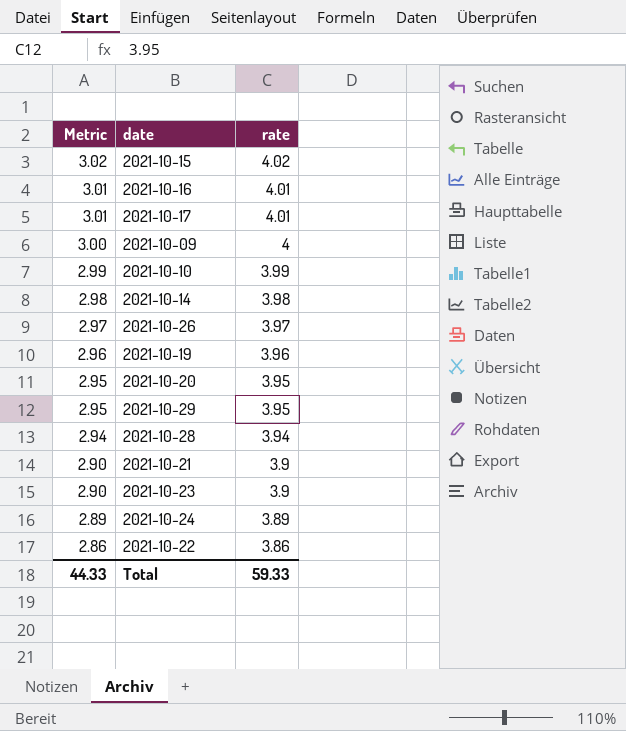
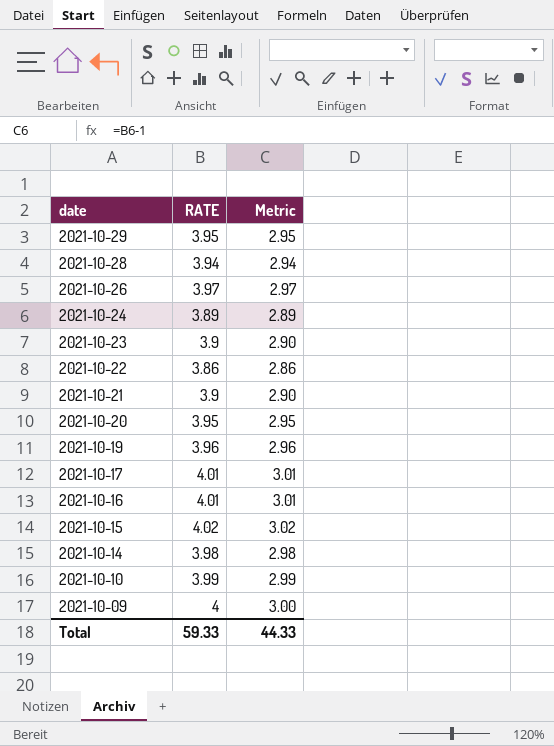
row order: Metric descending -> date descending
column name: rate -> RATE
column Metric | position: 1 -> 3

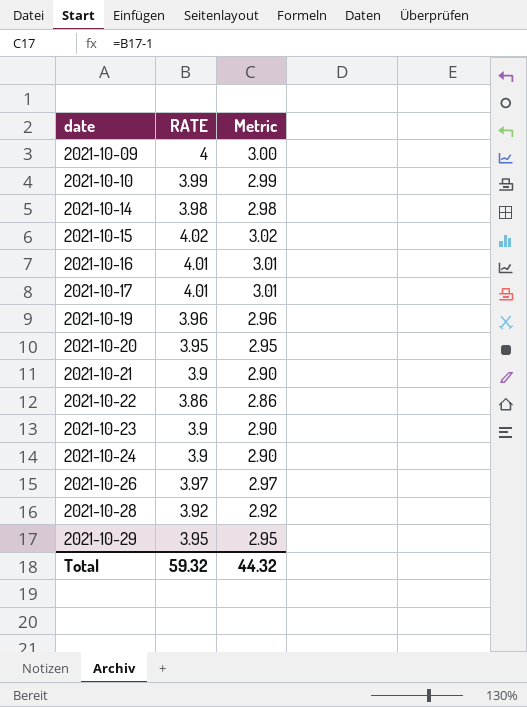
row order: date descending -> date ascending
2021-10-24 | RATE: 3.89 -> 3.9
2021-10-24 | Metric: 2.89 -> 2.90
2021-10-28 | RATE: 3.94 -> 3.92
2021-10-28 | Metric: 2.94 -> 2.92
Total | RATE: 59.33 -> 59.32
Total | Metric: 44.33 -> 44.32

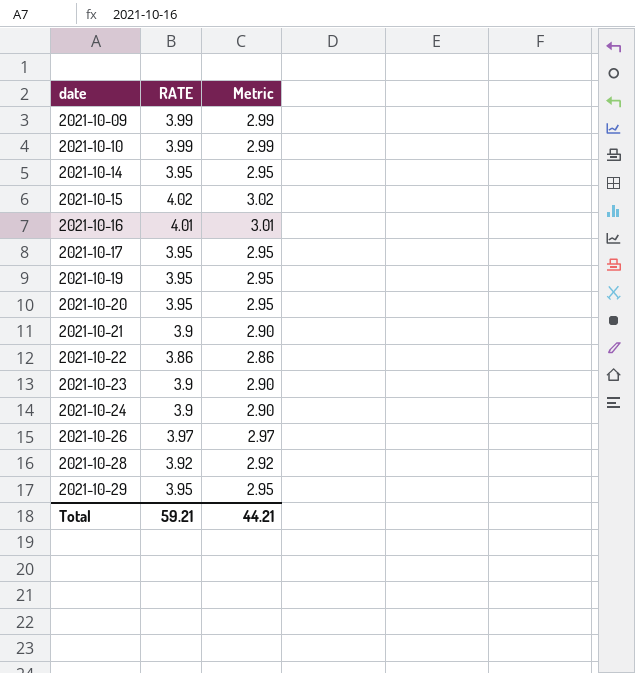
2021-10-09 | RATE: 4 -> 3.99
2021-10-09 | Metric: 3.00 -> 2.99
2021-10-14 | RATE: 3.98 -> 3.95
2021-10-14 | Metric: 2.98 -> 2.95
2021-10-17 | RATE: 4.01 -> 3.95
2021-10-17 | Metric: 3.01 -> 2.95
2021-10-19 | RATE: 3.96 -> 3.95
2021-10-19 | Metric: 2.96 -> 2.95
Total | RATE: 59.32 -> 59.21
Total | Metric: 44.32 -> 44.21

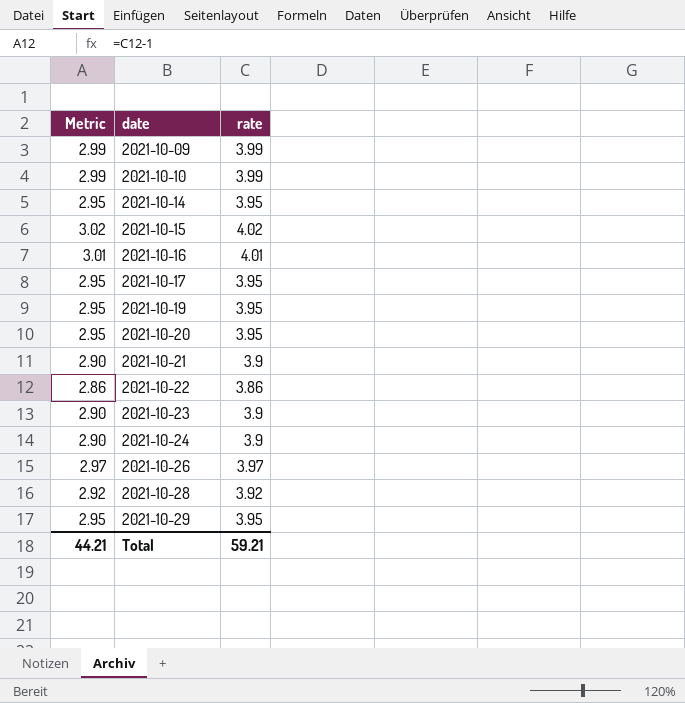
column Metric | position: 3 -> 1
column name: RATE -> rate

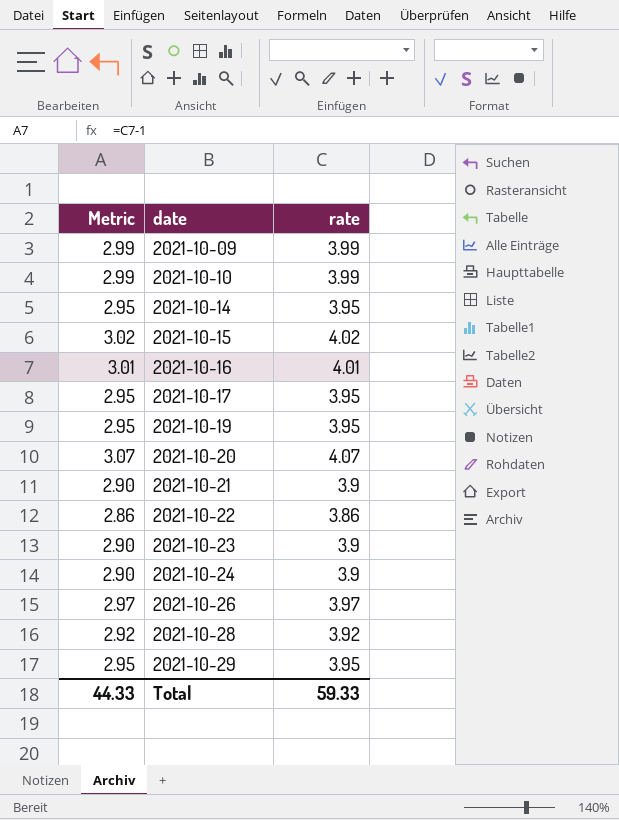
2021-10-20 | Metric: 2.95 -> 3.07
2021-10-20 | rate: 3.95 -> 4.07
Total | Metric: 44.21 -> 44.33
Total | rate: 59.21 -> 59.33

